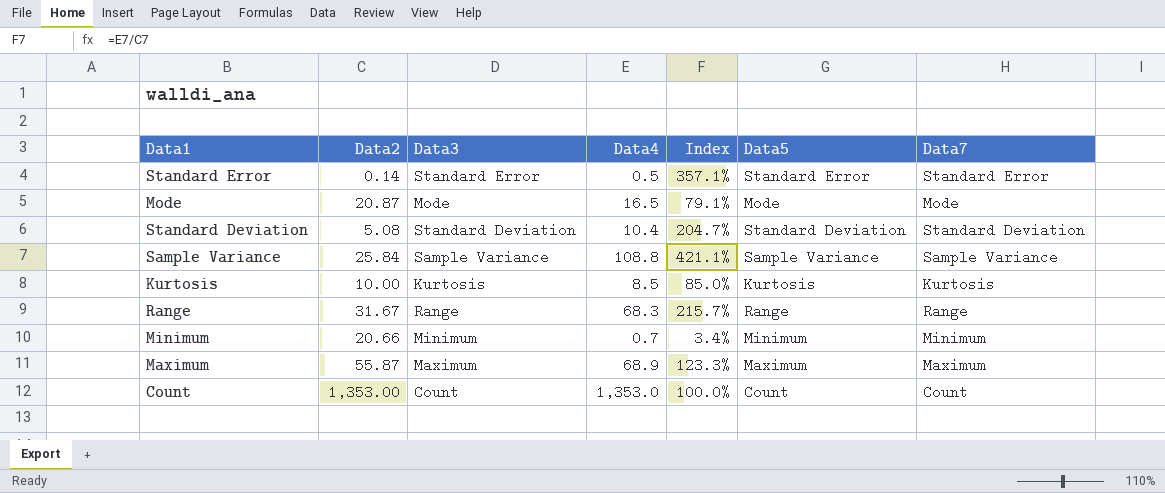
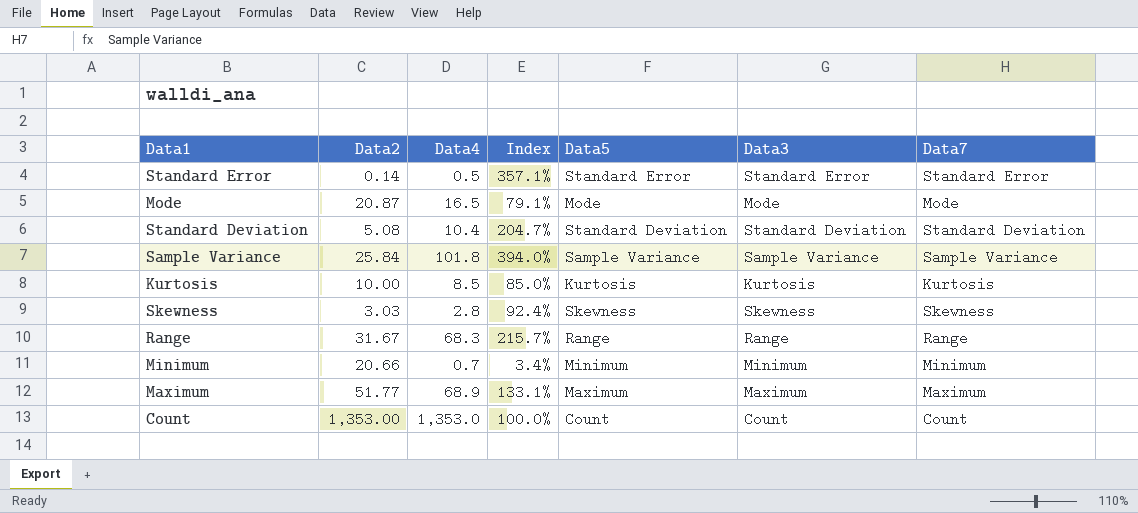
column Data3 | position: 3 -> 6
Sample Variance | Data4: 108.8 -> 101.8
Sample Variance | Index: 421.1% -> 394.0%
row Skewness: none -> 3.03 | 2.8 | 92.4% | Skewness | Skewness | Skewness
Maximum | Data2: 55.87 -> 51.77
Maximum | Index: 123.3% -> 133.1%

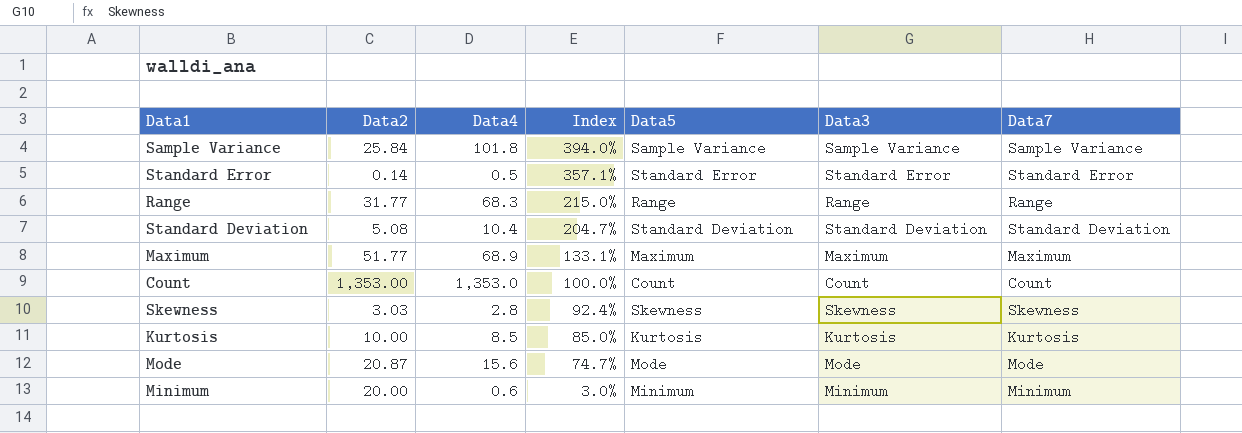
row order: none -> Index descending
Range | Data2: 31.67 -> 31.77
Range | Index: 215.7% -> 215.0%
Mode | Data4: 16.5 -> 15.6
Mode | Index: 79.1% -> 74.7%
Minimum | Data2: 20.66 -> 20.00
Minimum | Data4: 0.7 -> 0.6
Minimum | Index: 3.4% -> 3.0%

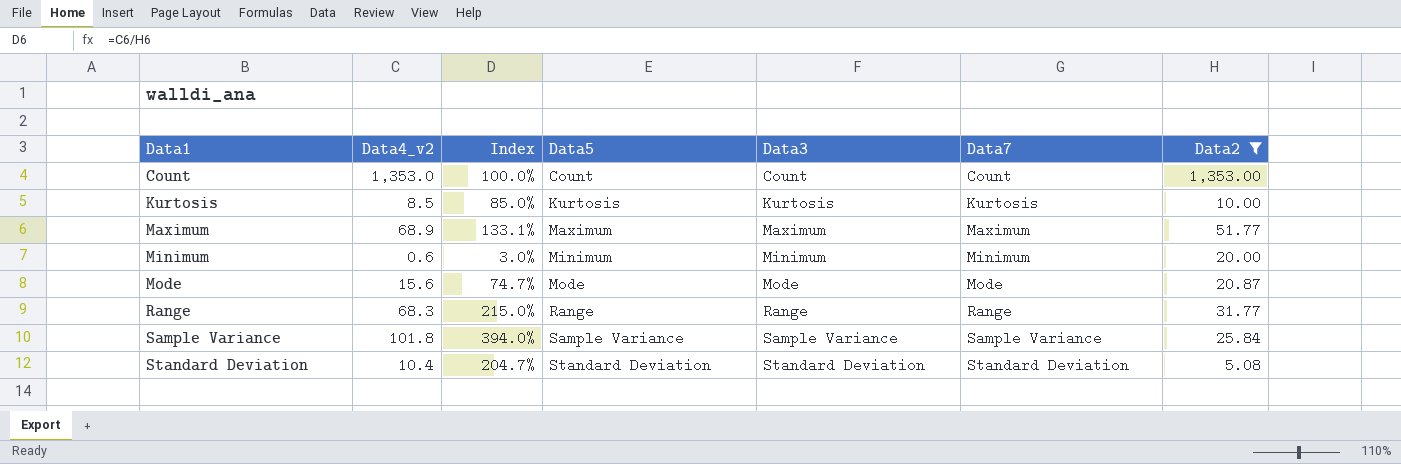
filter: none -> Data2 >= 5.08
row order: Index descending -> Data1 ascending
column name: Data4 -> Data4_v2
column Data2 | position: 2 -> 7

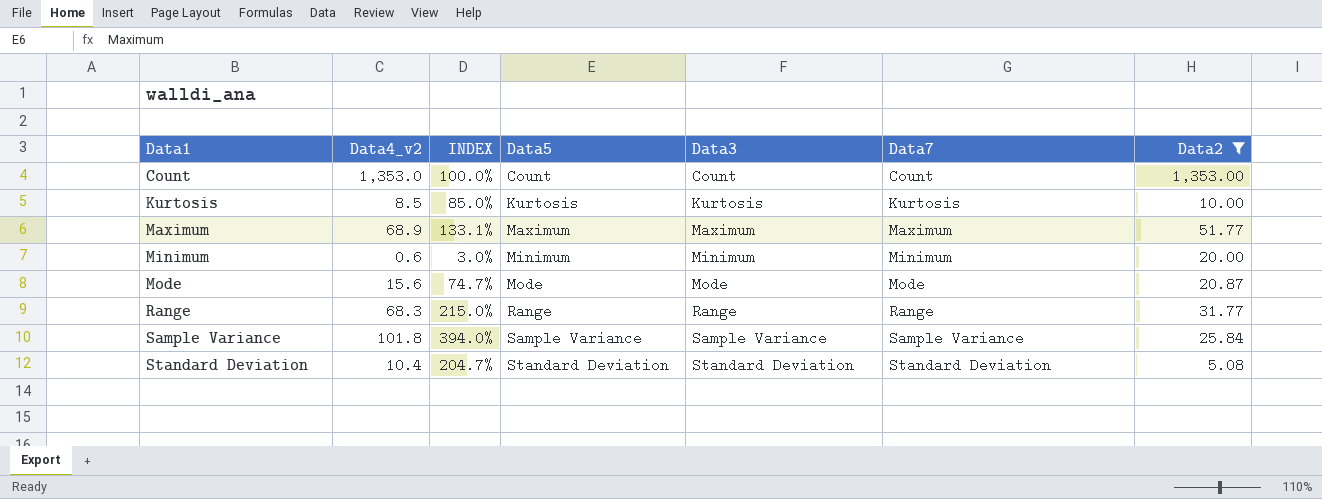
column name: Index -> INDEX

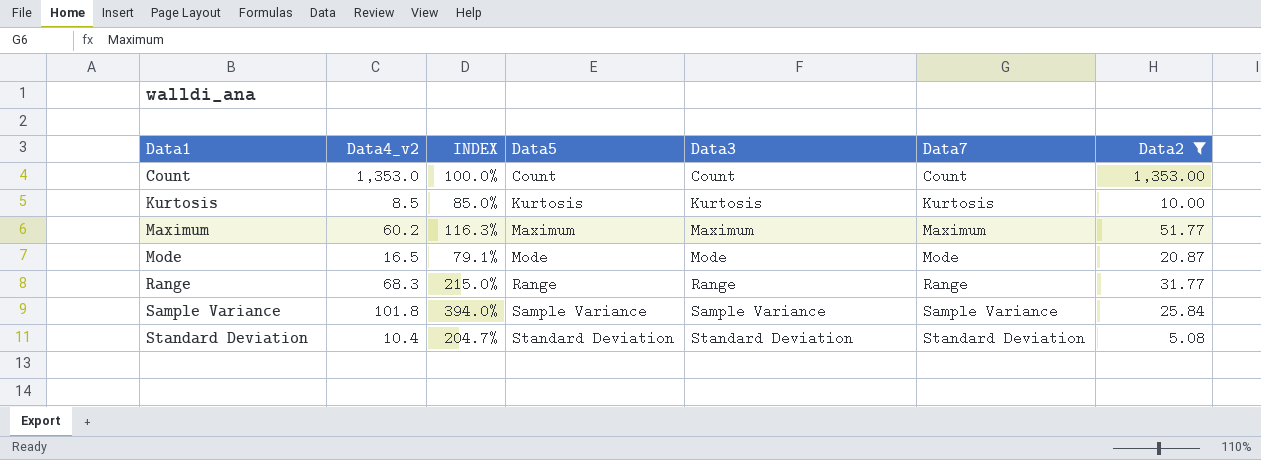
row Minimum: 0.6 | 3.0% | Minimum | Minimum | Minimum | 20.00 -> none
Maximum | Data4_v2: 68.9 -> 60.2
Maximum | INDEX: 133.1% -> 116.3%
Mode | Data4_v2: 15.6 -> 16.5
Mode | INDEX: 74.7% -> 79.1%

